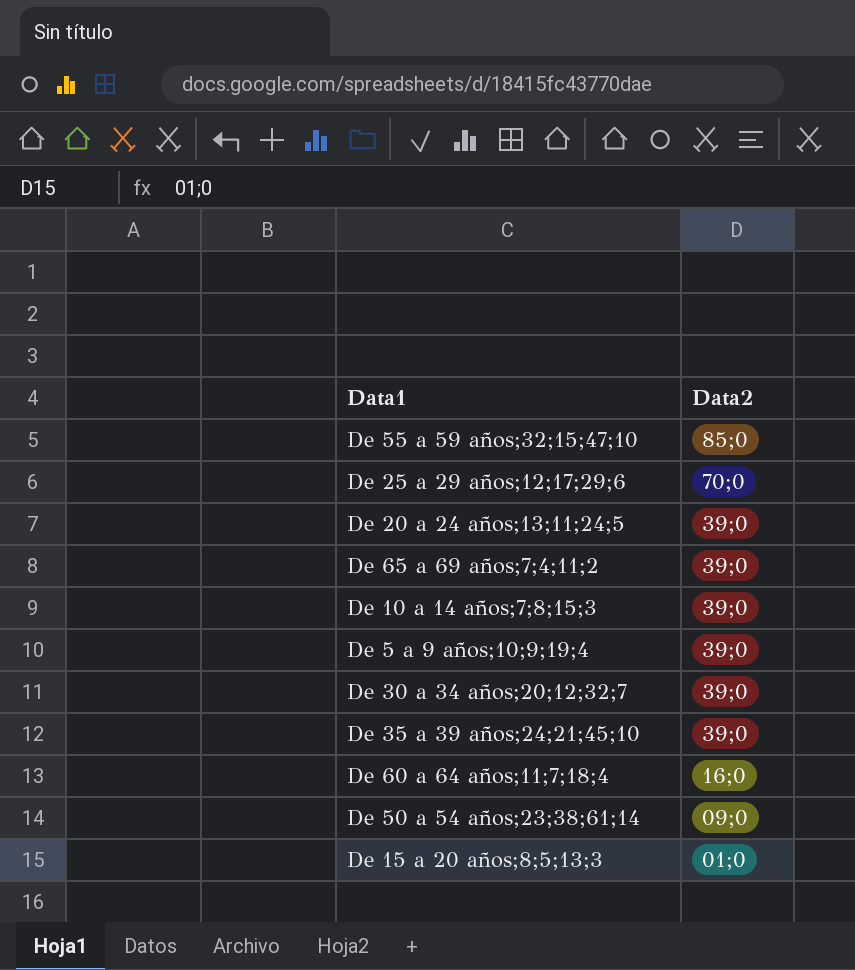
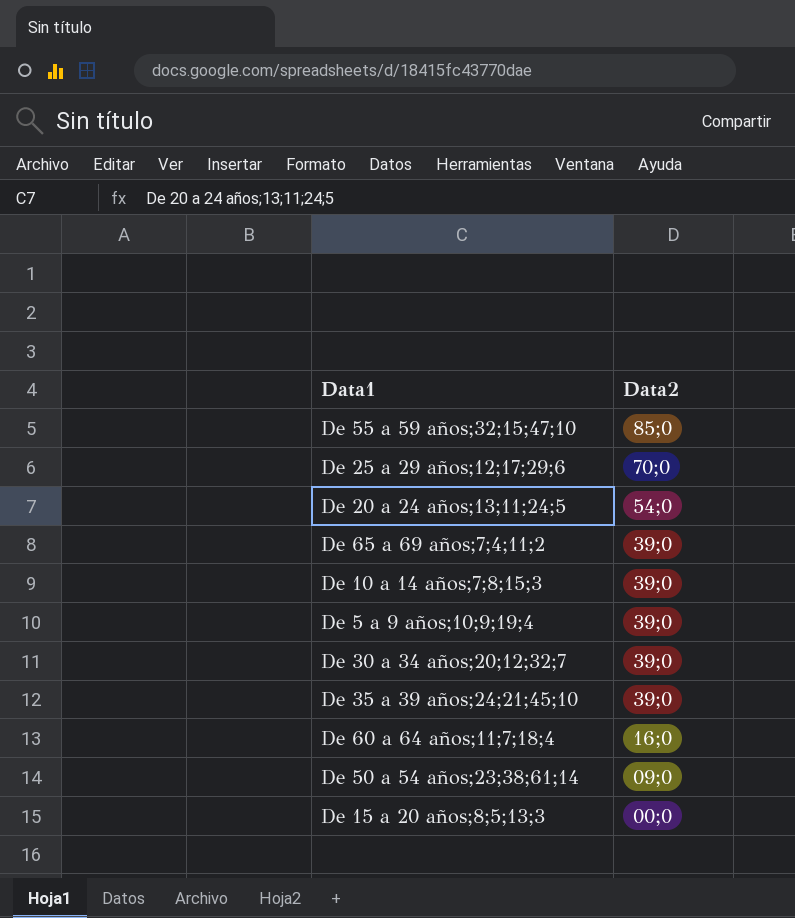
De 20 a 24 años;13;11;24;5 | Data2: 39;0 -> 54;0
De 15 a 20 años;8;5;13;3 | Data2: 01;0 -> 00;0

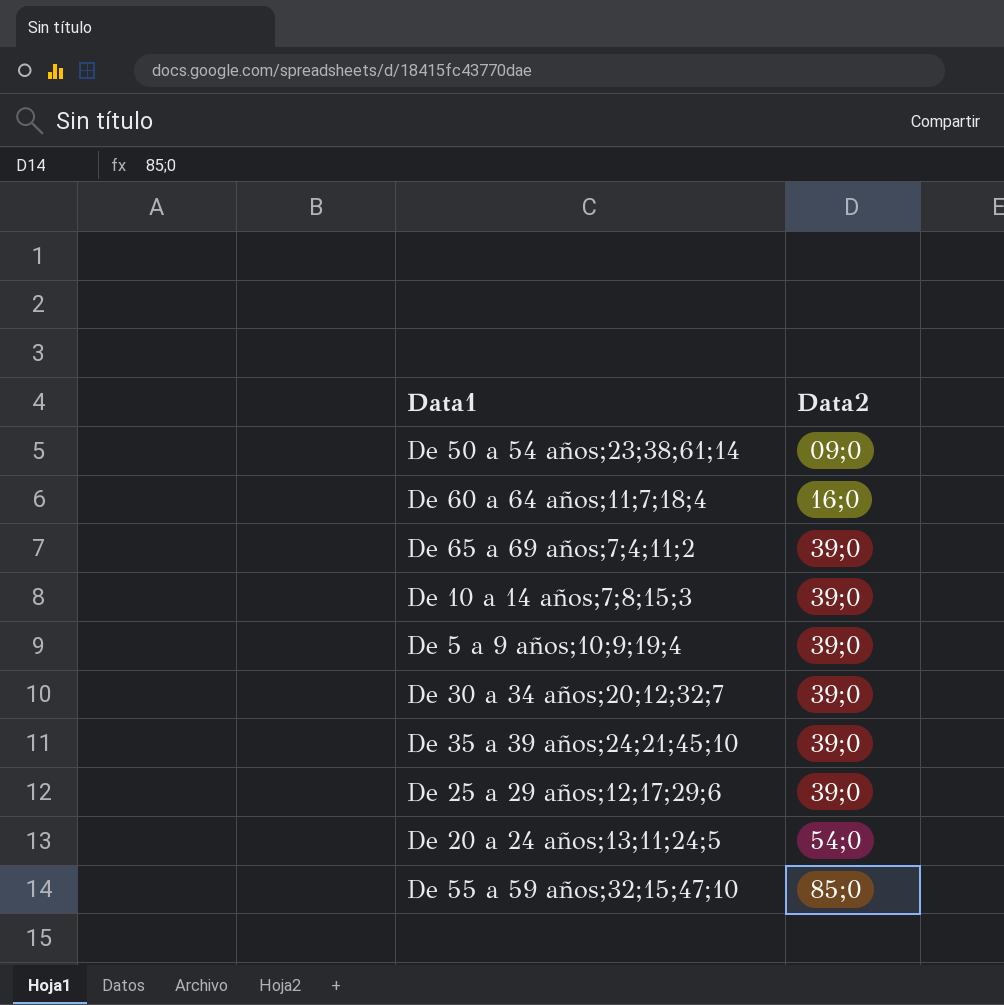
row order: Data2 descending -> Data2 ascending
row De 15 a 20 años;8;5;13;3: 00;0 -> none
De 25 a 29 años;12;17;29;6 | Data2: 70;0 -> 39;0

